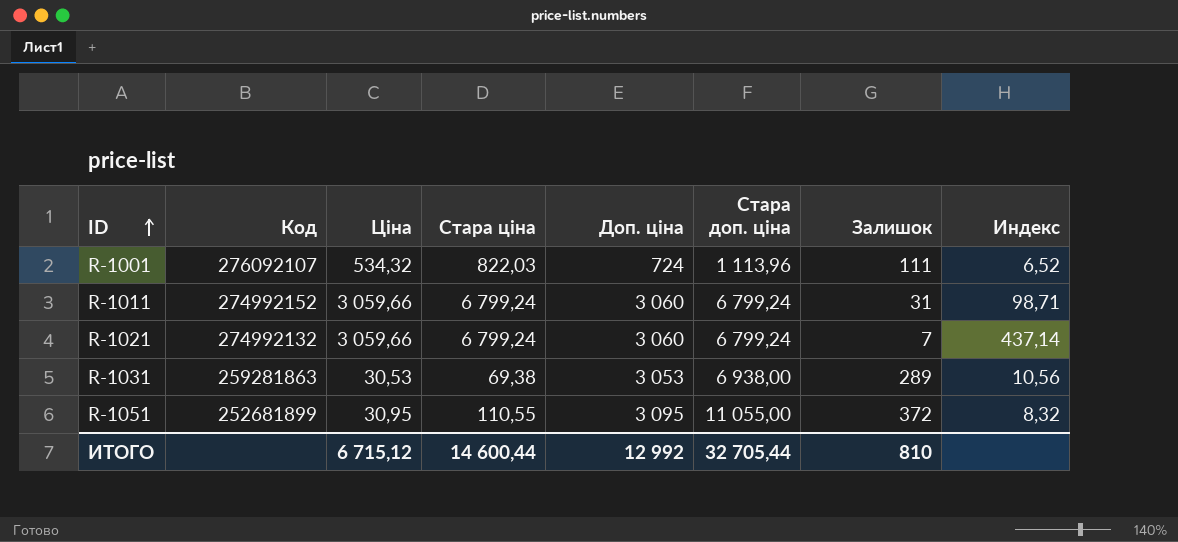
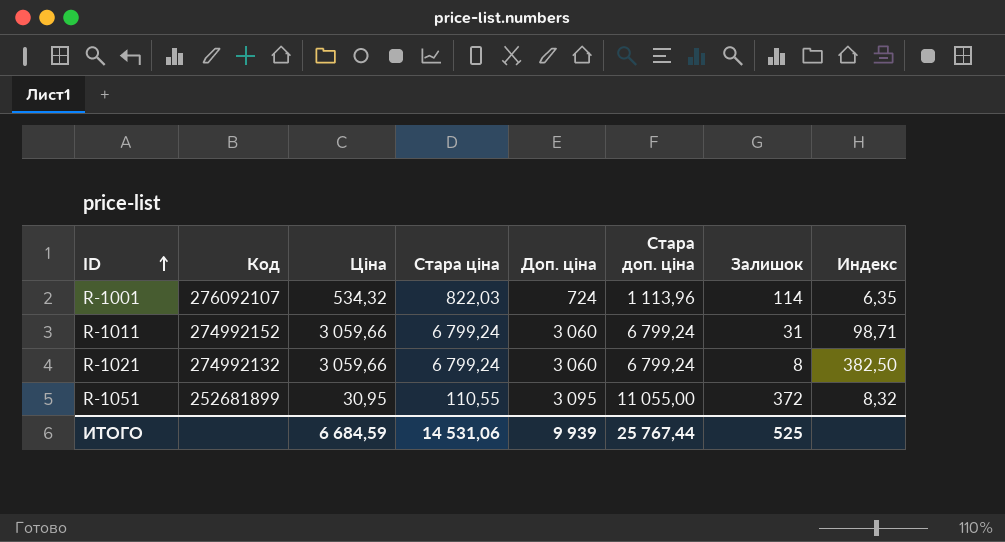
row R-1031: 259281863 | 30,53 | 69,38 | 3 053 | 6 938,00 | 289 | 10,56 -> none
R-1001 | Залишок: 111 -> 114
R-1001 | Индекс: 6,52 -> 6,35
R-1021 | Залишок: 7 -> 8
R-1021 | Индекс: 437,14 -> 382,50
ИТОГО | Ціна: 6 715,12 -> 6 684,59
ИТОГО | Стара ціна: 14 600,44 -> 14 531,06
ИТОГО | Доп. ціна: 12 992 -> 9 939
ИТОГО | Стара доп. ціна: 32 705,44 -> 25 767,44
ИТОГО | Залишок: 810 -> 525

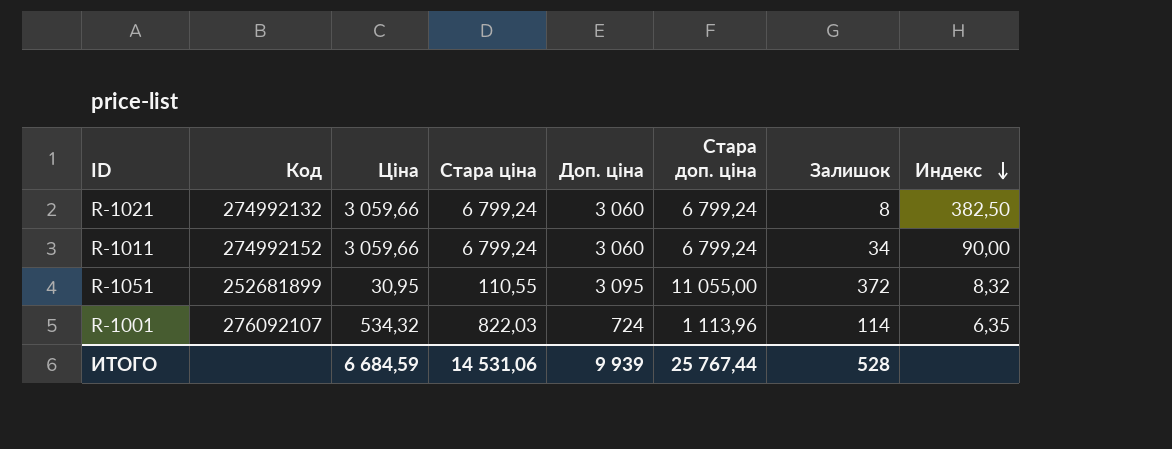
row order: ID ascending -> Индекс descending
R-1011 | Залишок: 31 -> 34
R-1011 | Индекс: 98,71 -> 90,00
ИТОГО | Залишок: 525 -> 528

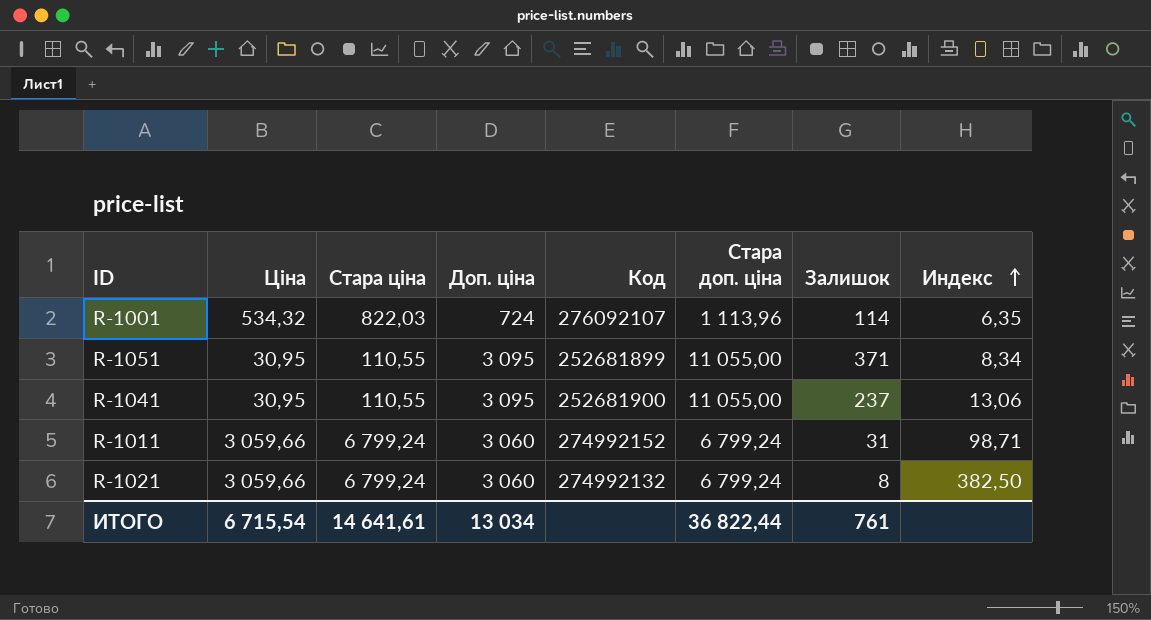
row order: Индекс descending -> Индекс ascending
column Код | position: 2 -> 5
R-1051 | Залишок: 372 -> 371
R-1051 | Индекс: 8,32 -> 8,34
row R-1041: none -> 30,95 | 110,55 | 3 095 | 252681900 | 11 055,00 | 237 | 13,06
R-1011 | Залишок: 34 -> 31
R-1011 | Индекс: 90,00 -> 98,71
ИТОГО | Ціна: 6 684,59 -> 6 715,54
ИТОГО | Стара ціна: 14 531,06 -> 14 641,61
ИТОГО | Доп. ціна: 9 939 -> 13 034
ИТОГО | Стара доп. ціна: 25 767,44 -> 36 822,44
ИТОГО | Залишок: 528 -> 761

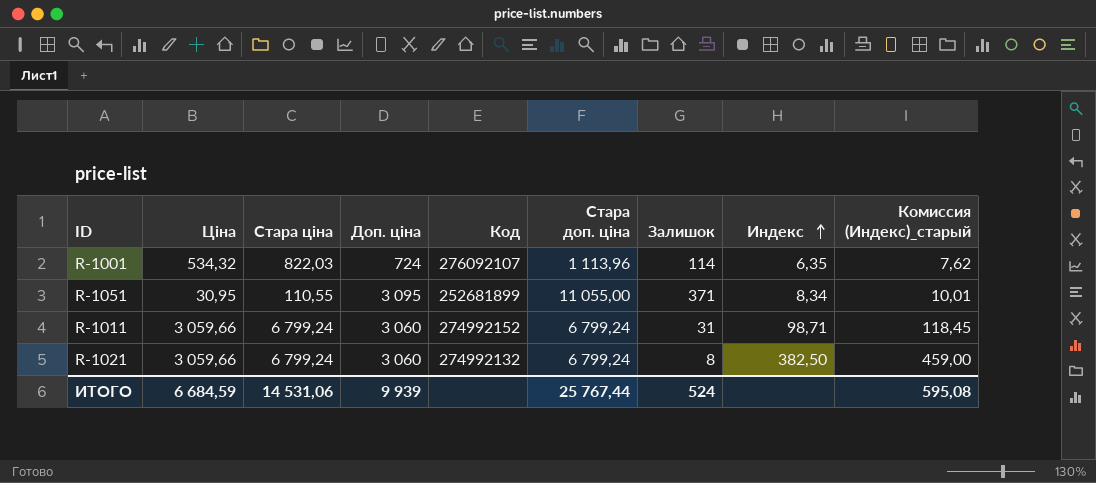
column Комиссия (Индекс)_старый | formula: none -> [Индекс] * 1,2
row R-1041: 30,95 | 110,55 | 3 095 | 252681900 | 11 055,00 | 237 | 13,06 -> none
ИТОГО | Ціна: 6 715,54 -> 6 684,59
ИТОГО | Стара ціна: 14 641,61 -> 14 531,06
ИТОГО | Доп. ціна: 13 034 -> 9 939
ИТОГО | Стара доп. ціна: 36 822,44 -> 25 767,44
ИТОГО | Залишок: 761 -> 524

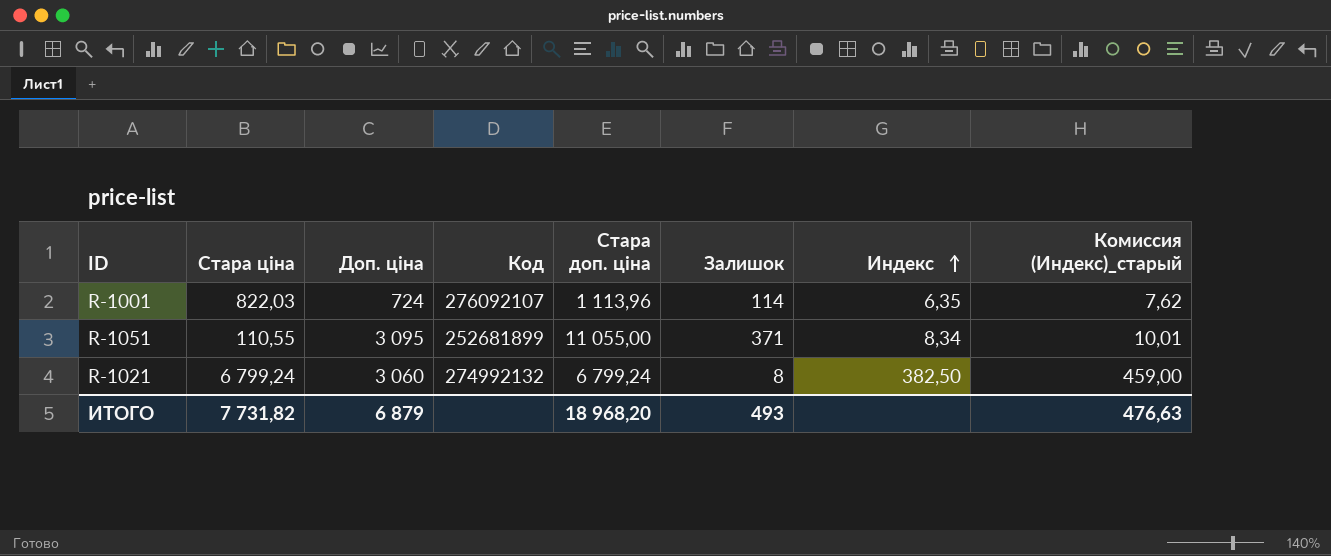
column Ціна | position: 2 -> none
row R-1011: 3 059,66 | 6 799,24 | 3 060 | 274992152 | 6 799,24 | 31 | 98,71 | 118,45 -> none
ИТОГО | Стара ціна: 14 531,06 -> 7 731,82
ИТОГО | Доп. ціна: 9 939 -> 6 879
ИТОГО | Стара доп. ціна: 25 767,44 -> 18 968,20
ИТОГО | Залишок: 524 -> 493
ИТОГО | Комиссия (Индекс)_старый: 595,08 -> 476,63

